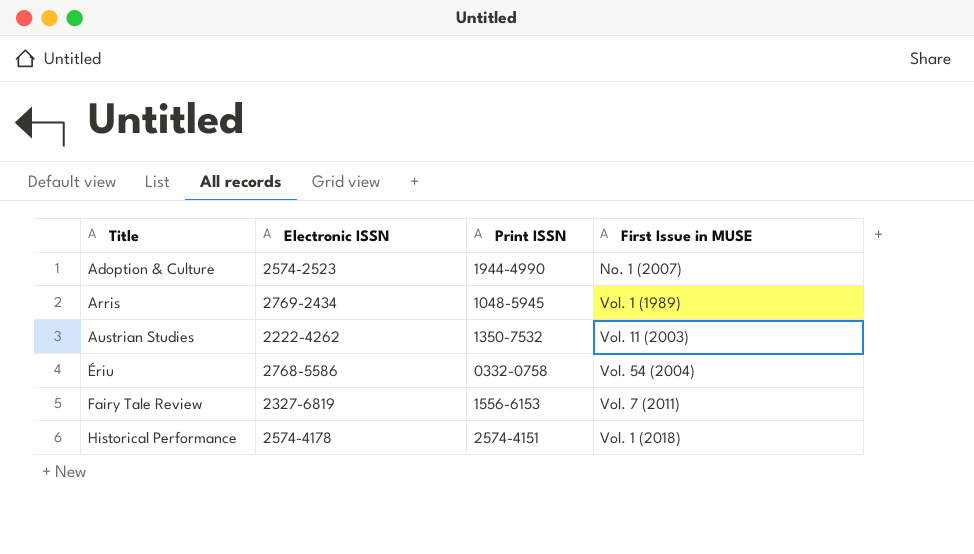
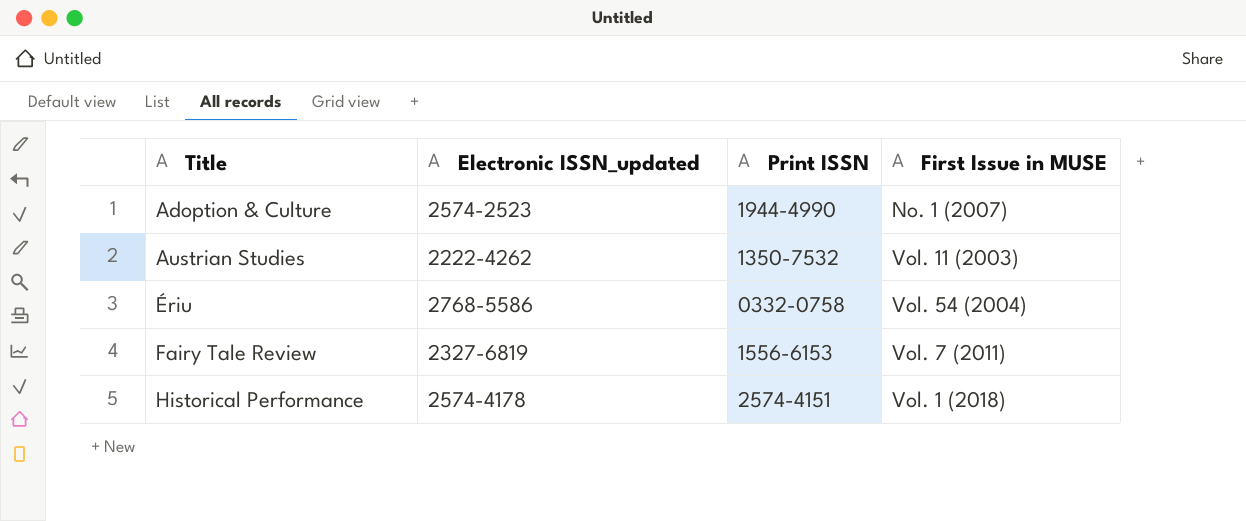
column name: Electronic ISSN -> Electronic ISSN_updated
row Arris: 2769-2434 | 1048-5945 | Vol. 1 (1989) -> none

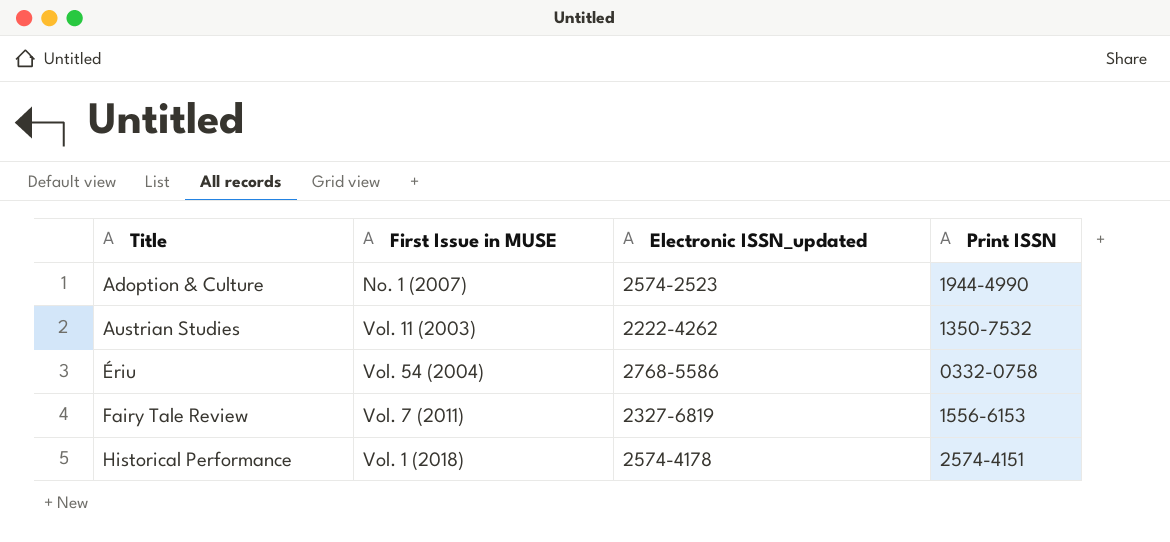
column First Issue in MUSE | position: 4 -> 2

